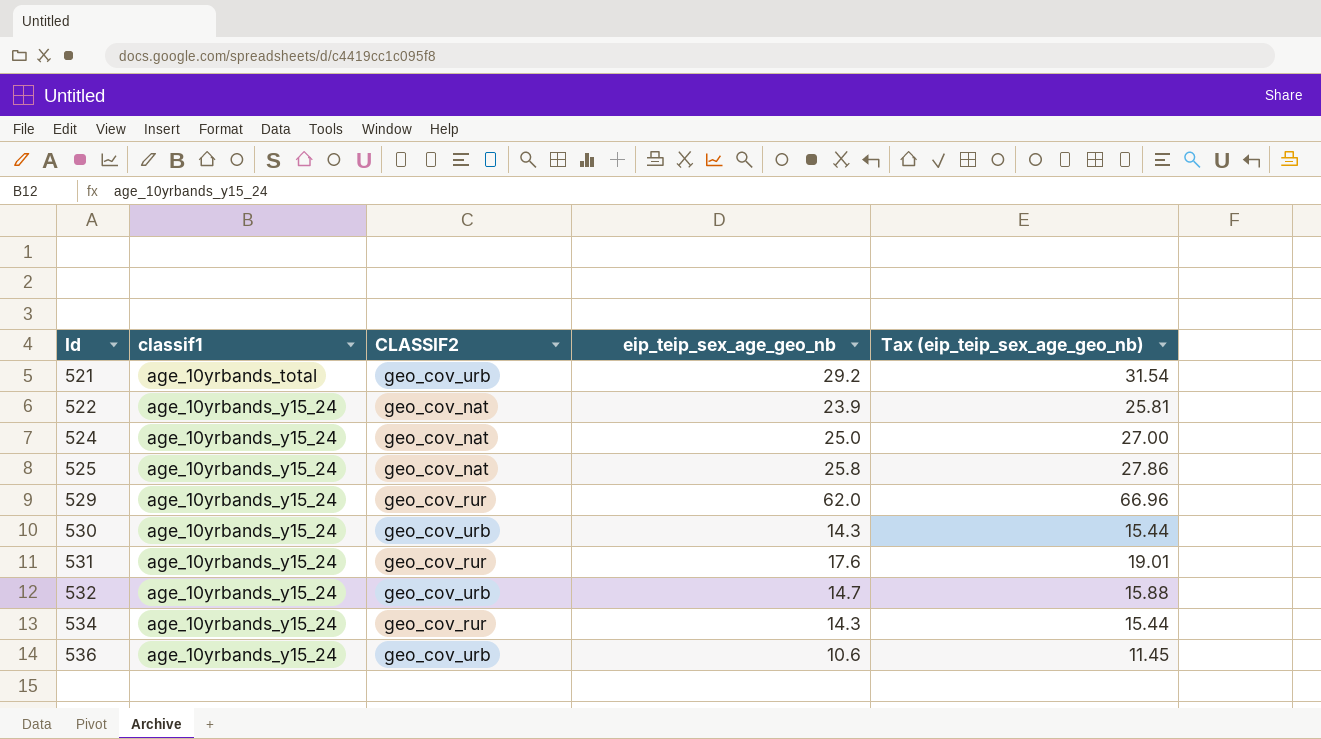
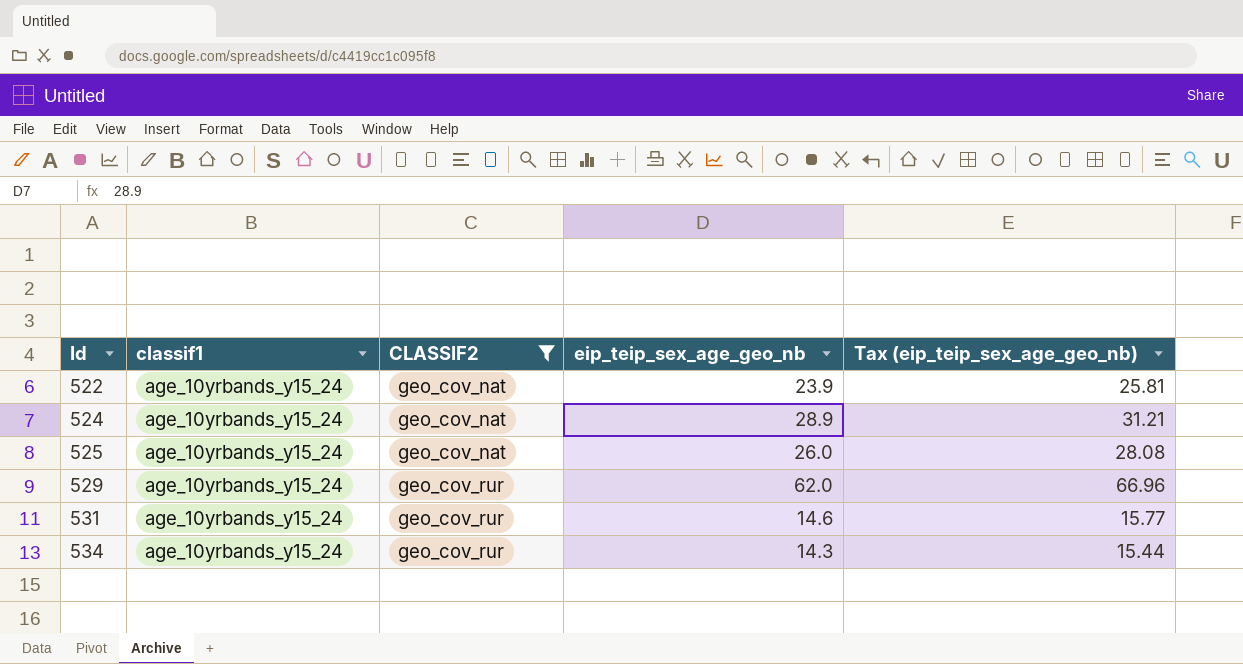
filter: none -> CLASSIF2 != geo_cov_urb
524 | eip_teip_sex_age_geo_nb: 25.0 -> 28.9
524 | Tax (eip_teip_sex_age_geo_nb): 27.00 -> 31.21
525 | eip_teip_sex_age_geo_nb: 25.8 -> 26.0
525 | Tax (eip_teip_sex_age_geo_nb): 27.86 -> 28.08
531 | eip_teip_sex_age_geo_nb: 17.6 -> 14.6
531 | Tax (eip_teip_sex_age_geo_nb): 19.01 -> 15.77

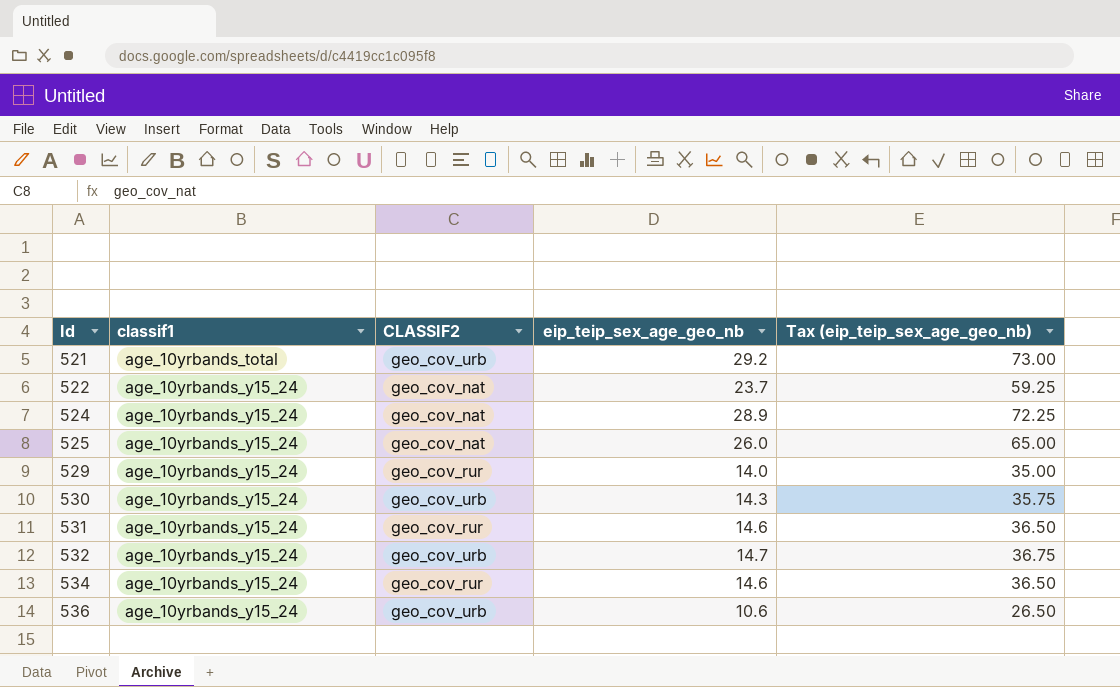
filter: CLASSIF2 != geo_cov_urb -> none
column Tax (eip_teip_sex_age_geo_nb) | formula: [eip_teip_sex_age_geo_nb] * 1.08 -> [eip_teip_sex_age_geo_nb] * 2.5
522 | eip_teip_sex_age_geo_nb: 23.9 -> 23.7
529 | eip_teip_sex_age_geo_nb: 62.0 -> 14.0
534 | eip_teip_sex_age_geo_nb: 14.3 -> 14.6

